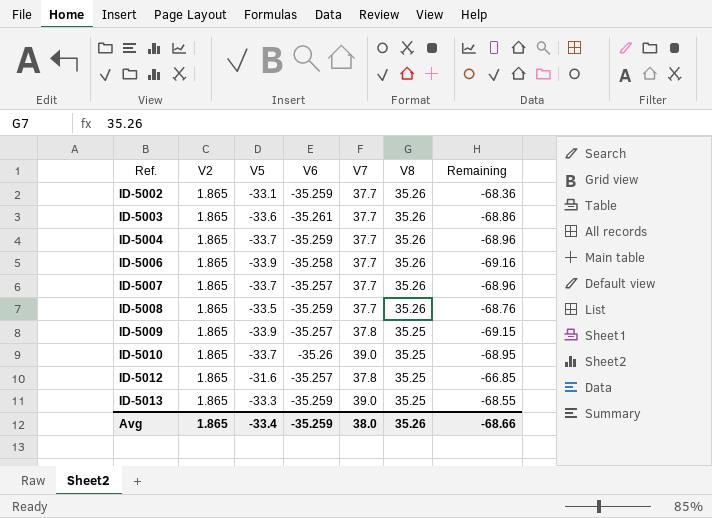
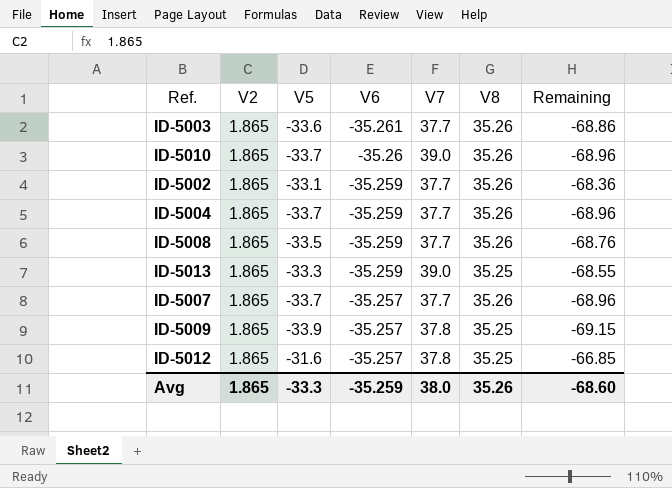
row order: Ref. ascending -> V6 ascending
row ID-5006: 1.865 | -33.9 | -35.258 | 37.7 | 35.26 | -69.16 -> none
ID-5010 | V8: 35.25 -> 35.26
ID-5010 | Remaining: -68.95 -> -68.96
Avg | V5: -33.4 -> -33.3
Avg | Remaining: -68.66 -> -68.60

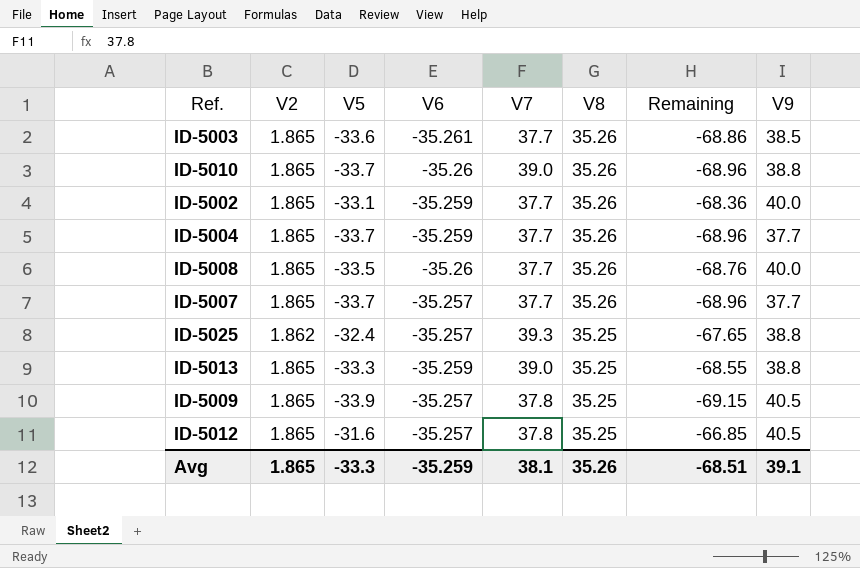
row order: V6 ascending -> V8 descending
column V9 | position: none -> 8
ID-5008 | V6: -35.259 -> -35.26
row ID-5025: none -> 1.862 | -32.4 | -35.257 | 39.3 | 35.25 | -67.65 | 38.8
Avg | V7: 38.0 -> 38.1
Avg | Remaining: -68.60 -> -68.51

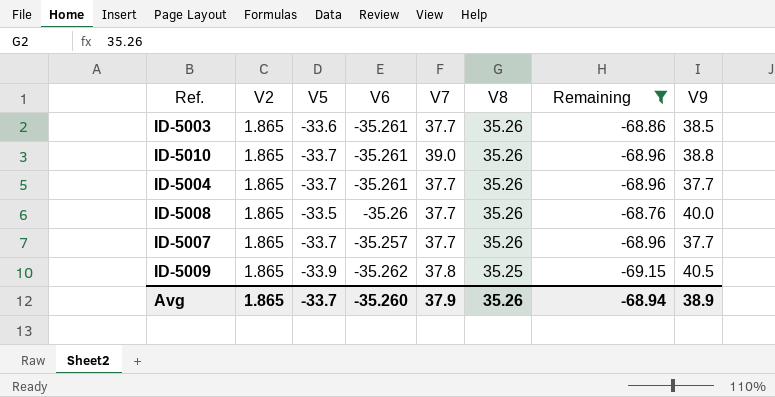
filter: none -> Remaining <= -68.76
ID-5010 | V6: -35.26 -> -35.261
ID-5004 | V6: -35.259 -> -35.261
ID-5009 | V6: -35.257 -> -35.262
Avg | V5: -33.3 -> -33.7
Avg | V6: -35.259 -> -35.260
Avg | V7: 38.1 -> 37.9
Avg | Remaining: -68.51 -> -68.94
Avg | V9: 39.1 -> 38.9

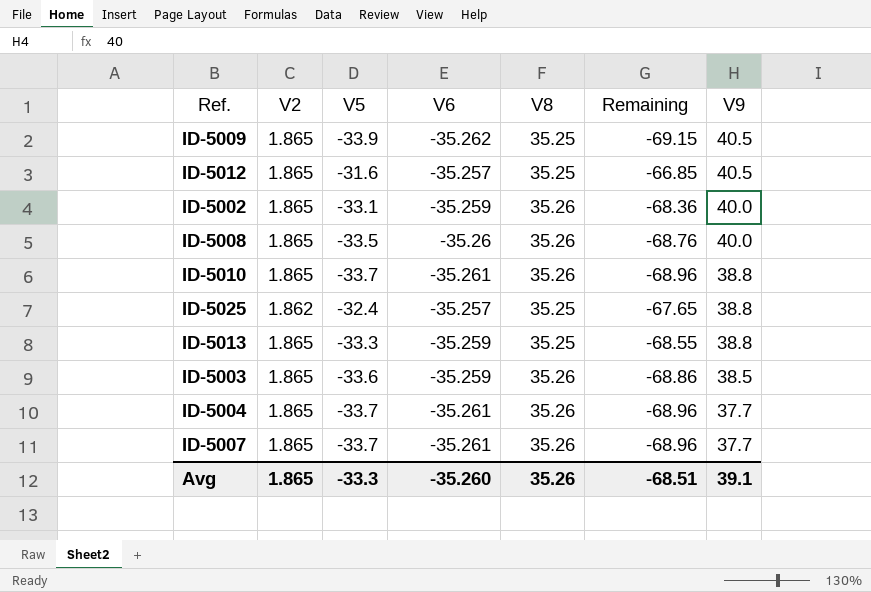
filter: Remaining <= -68.76 -> none
row order: V8 descending -> V9 descending
column V7 | position: 5 -> none
ID-5003 | V6: -35.261 -> -35.259
ID-5007 | V6: -35.257 -> -35.261
Avg | V5: -33.7 -> -33.3
Avg | Remaining: -68.94 -> -68.51
Avg | V9: 38.9 -> 39.1

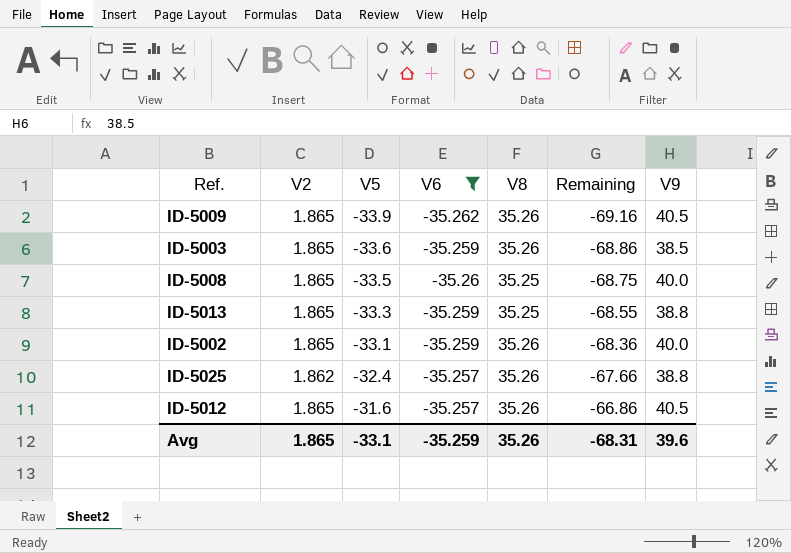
filter: none -> V6 != -35.261
row order: V9 descending -> V5 ascending
ID-5009 | V8: 35.25 -> 35.26
ID-5009 | Remaining: -69.15 -> -69.16
ID-5008 | V8: 35.26 -> 35.25
ID-5008 | Remaining: -68.76 -> -68.75
ID-5025 | V8: 35.25 -> 35.26
ID-5025 | Remaining: -67.65 -> -67.66
ID-5012 | V8: 35.25 -> 35.26
ID-5012 | Remaining: -66.85 -> -66.86
Avg | V5: -33.3 -> -33.1
Avg | V6: -35.260 -> -35.259
Avg | Remaining: -68.51 -> -68.31
Avg | V9: 39.1 -> 39.6

